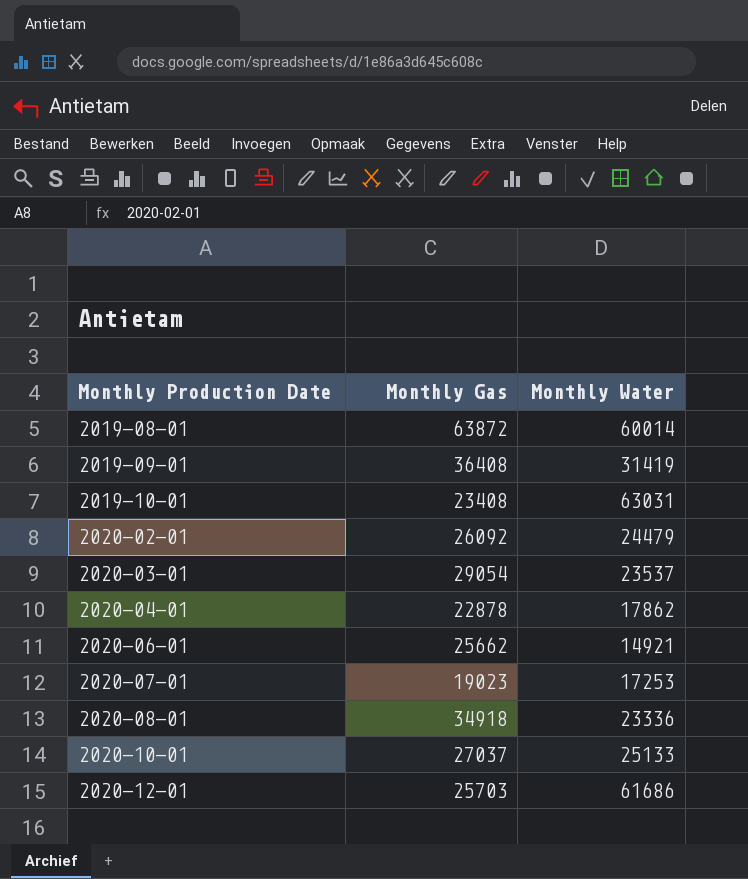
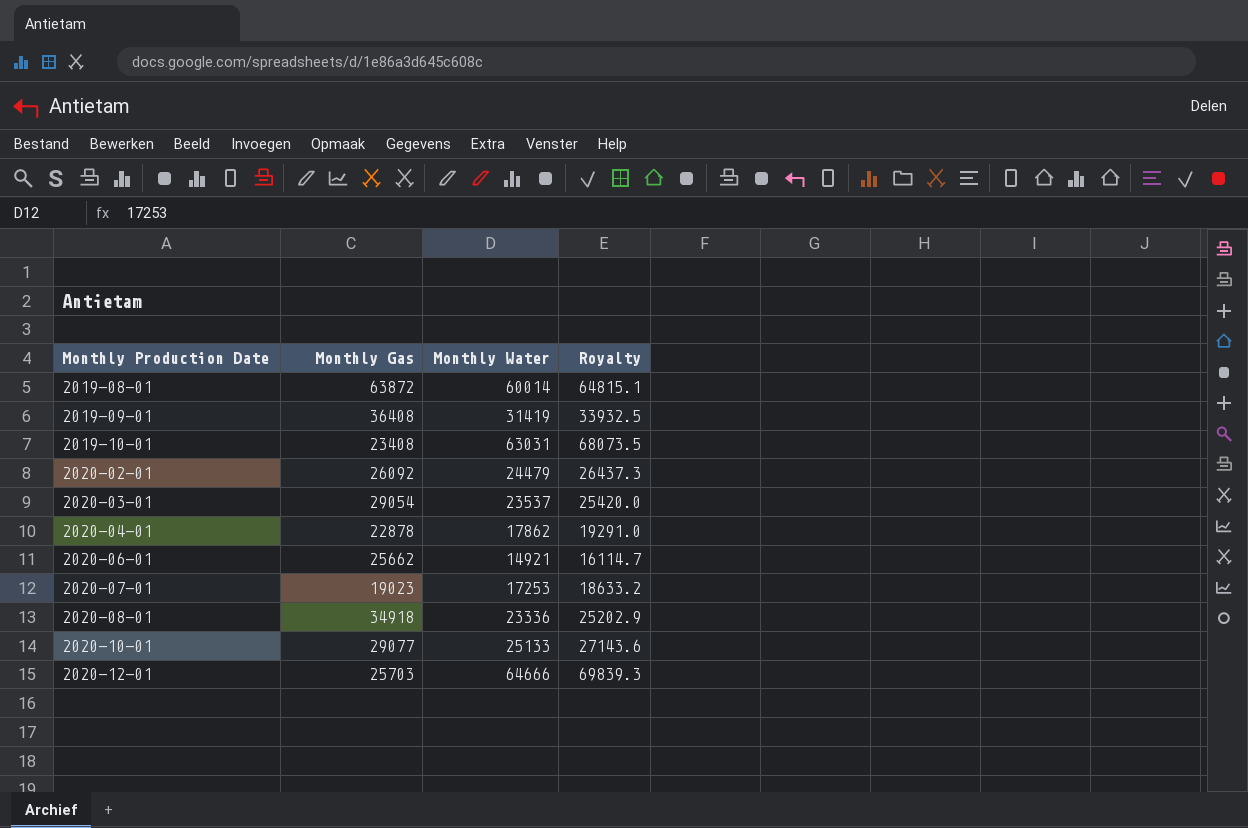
column Royalty | formula: none -> [Monthly Water] * 1.08
2020-10-01 | Monthly Gas: 27037 -> 29077
2020-12-01 | Monthly Water: 61686 -> 64666

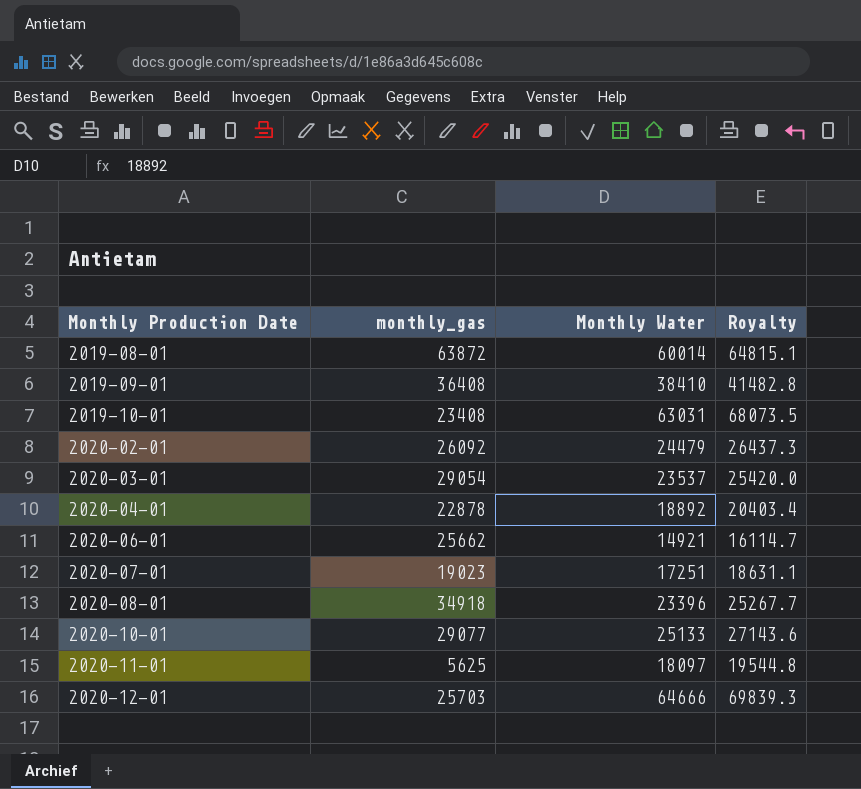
column name: Monthly Gas -> monthly_gas
2019-09-01 | Monthly Water: 31419 -> 38410
2019-09-01 | Royalty: 33932.5 -> 41482.8
2020-04-01 | Monthly Water: 17862 -> 18892
2020-04-01 | Royalty: 19291.0 -> 20403.4
2020-07-01 | Monthly Water: 17253 -> 17251
2020-07-01 | Royalty: 18633.2 -> 18631.1
2020-08-01 | Monthly Water: 23336 -> 23396
2020-08-01 | Royalty: 25202.9 -> 25267.7
row 2020-11-01: none -> 5625 | 18097 | 19544.8

